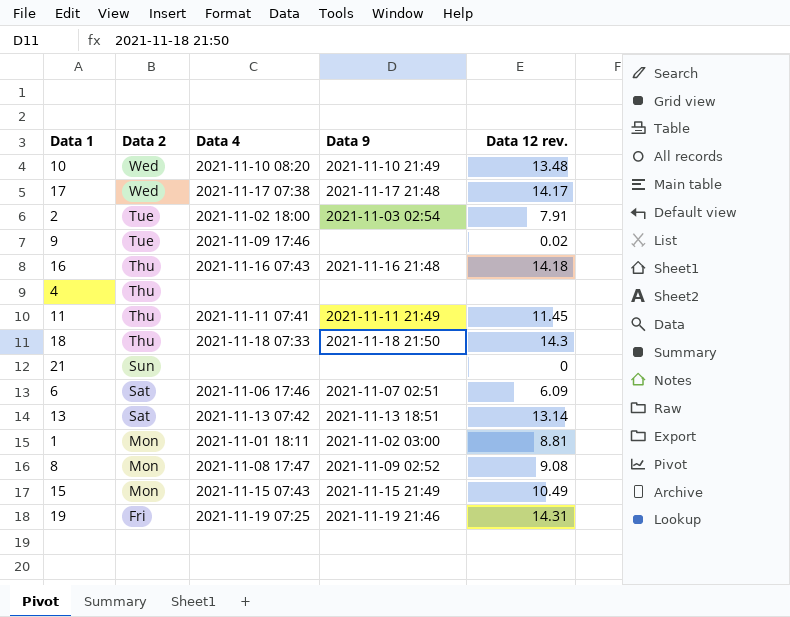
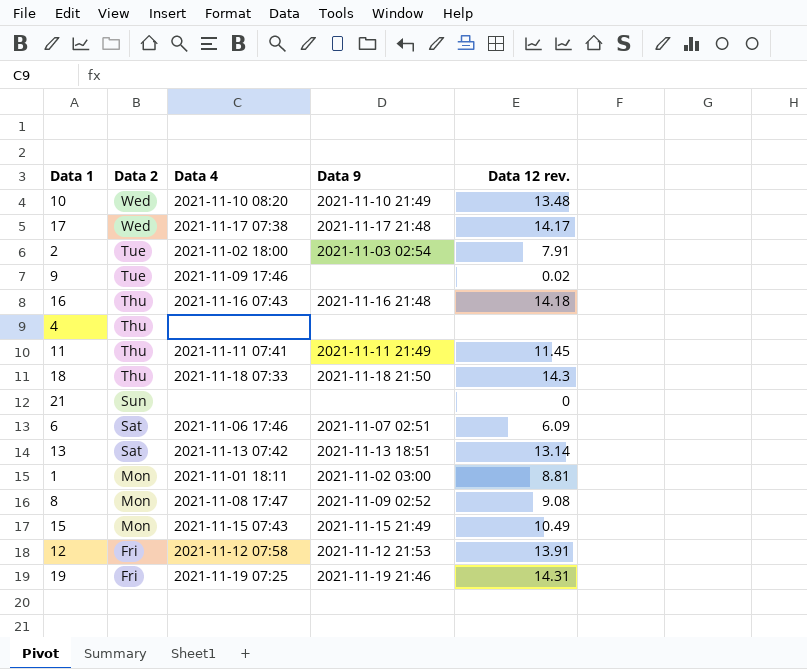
row 12: none -> Fri | 2021-11-12 07:58 | 2021-11-12 21:53 | 13.91

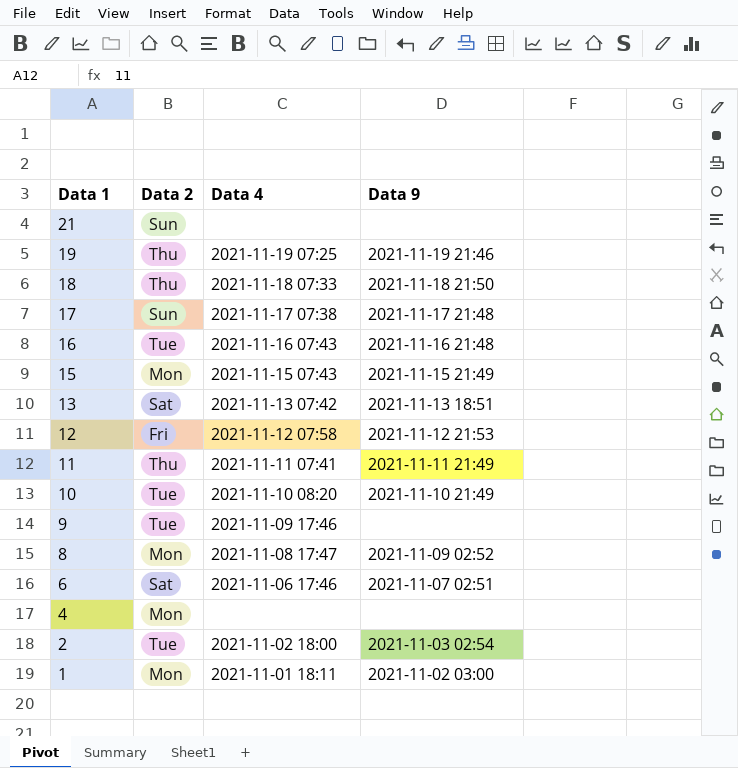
row order: Data 2 descending -> Data 1 descending
column Data 12 rev. | position: 5 -> none
19 | Data 2: Fri -> Thu
17 | Data 2: Wed -> Sun
16 | Data 2: Thu -> Tue
10 | Data 2: Wed -> Tue
4 | Data 2: Thu -> Mon

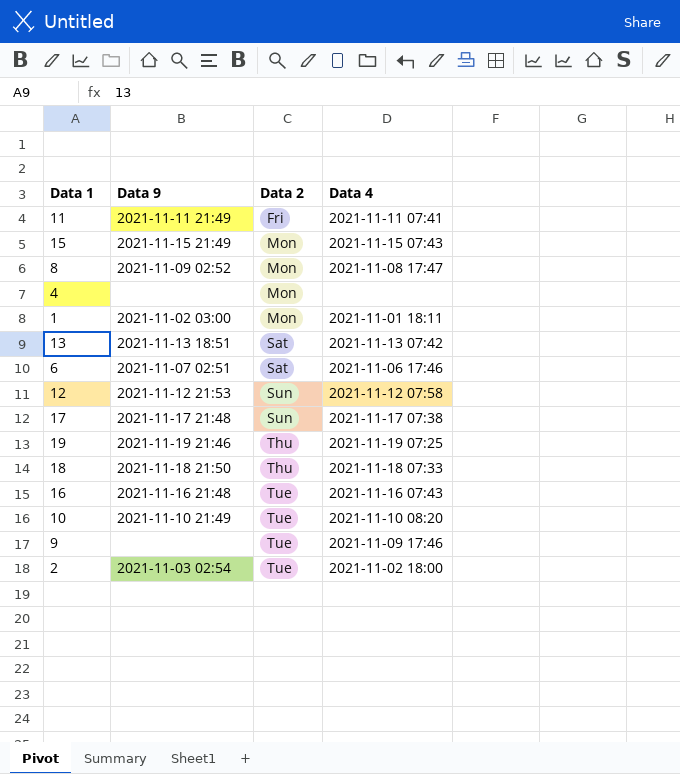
row order: Data 1 descending -> Data 2 ascending
column Data 9 | position: 4 -> 2
row 21: Sun | none | none -> none
11 | Data 2: Thu -> Fri
12 | Data 2: Fri -> Sun

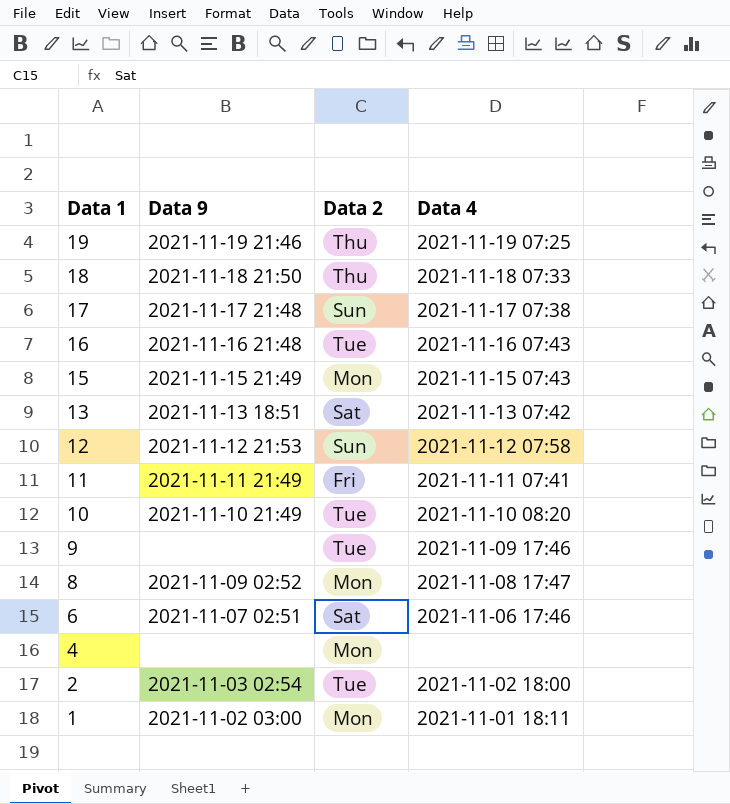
row order: Data 2 ascending -> Data 1 descending

